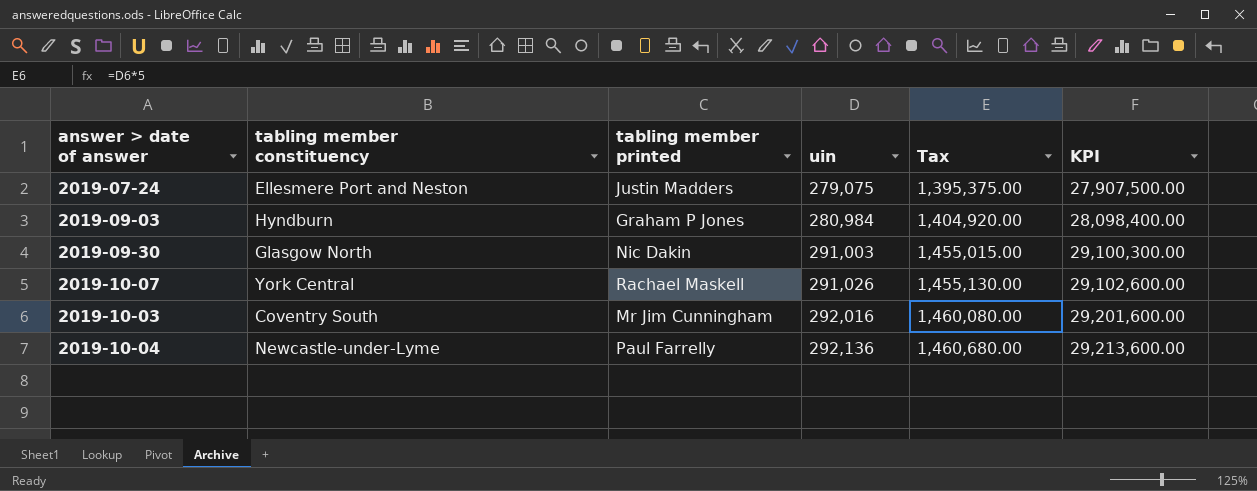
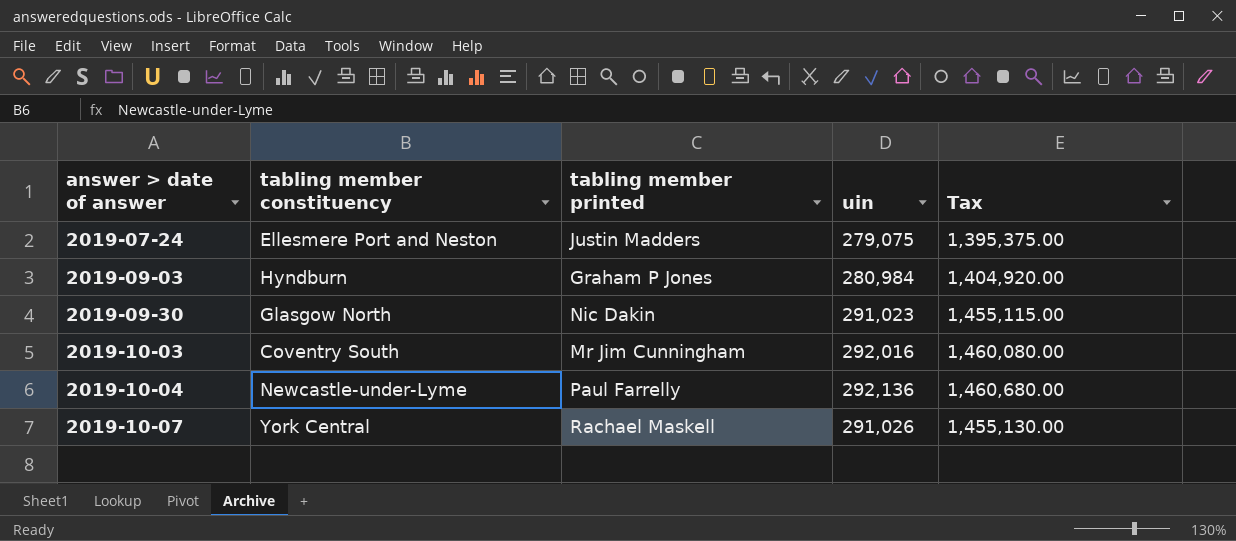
row order: uin ascending -> answer > date of answer ascending
column KPI | formula: [uin] * 100 -> none
2019-09-30 | uin: 291,003 -> 291,023
2019-09-30 | Tax: 1,455,015.00 -> 1,455,115.00

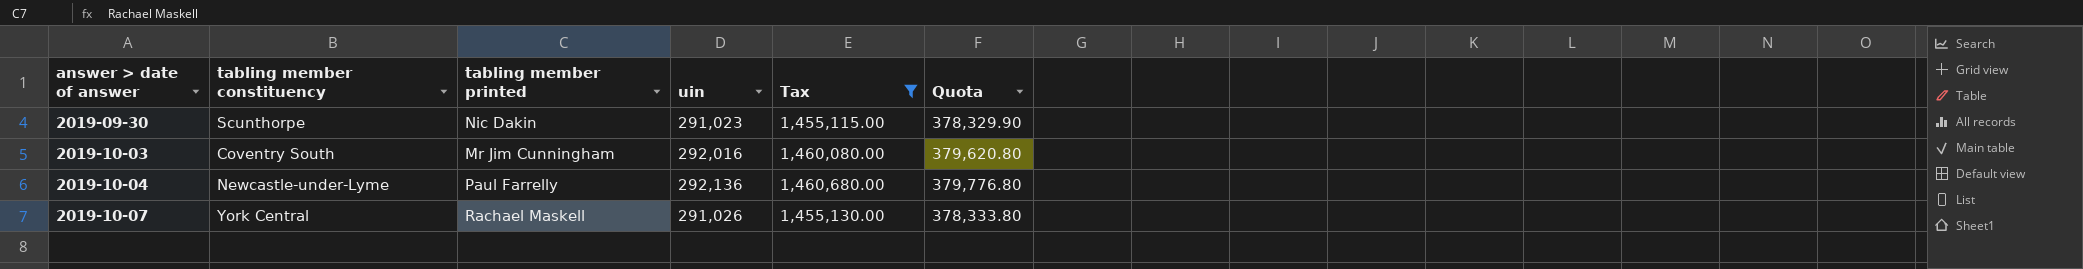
filter: none -> Tax >= 1,455,115.00
column Quota | formula: none -> [uin] * 1.3
2019-09-30 | tabling member constituency: Glasgow North -> Scunthorpe

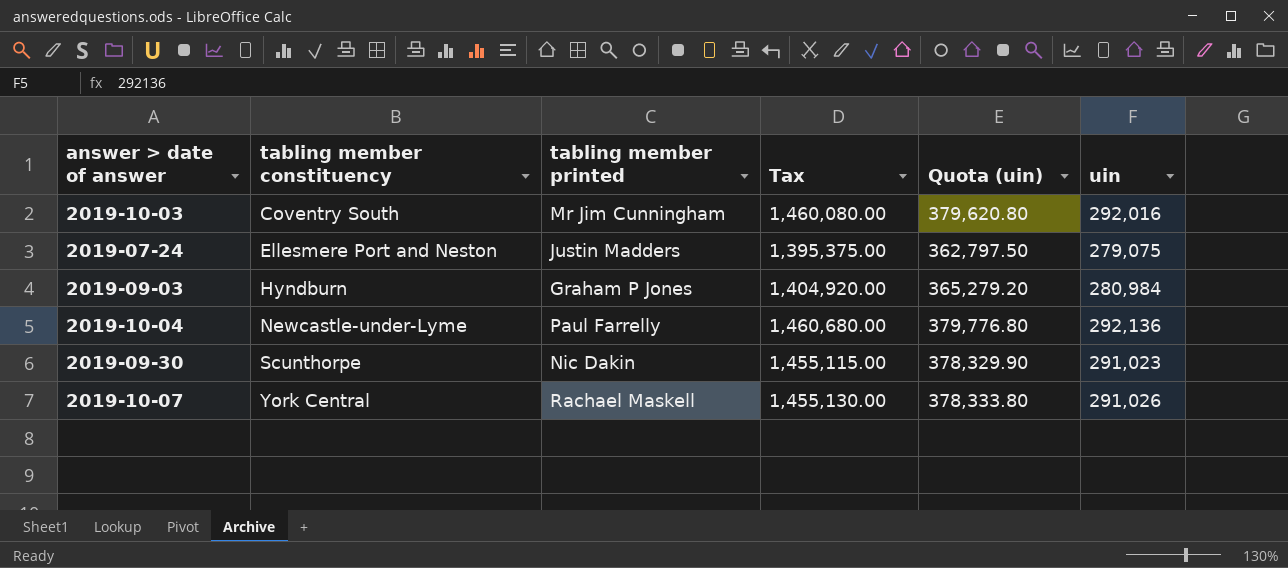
filter: Tax >= 1,455,115.00 -> none
row order: answer > date of answer ascending -> tabling member constituency ascending
column name: Quota -> Quota (uin)
column uin | position: 4 -> 6

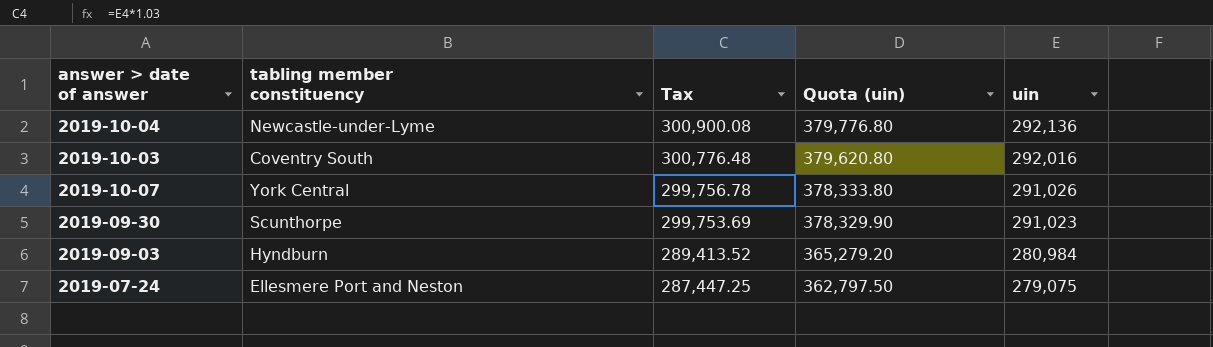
row order: tabling member constituency ascending -> Tax descending
column tabling member printed | position: 3 -> none
column Tax | formula: [uin] * 5 -> [uin] * 1.03

